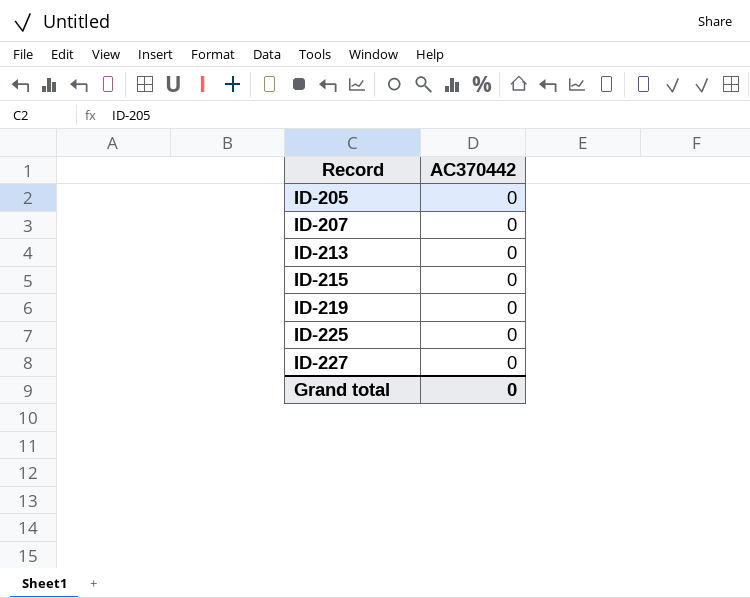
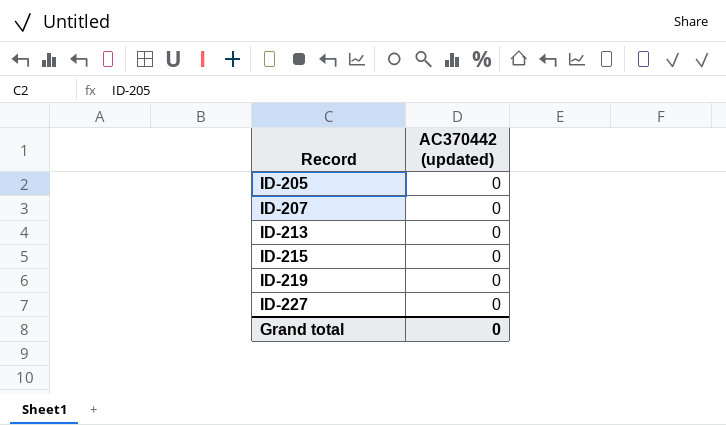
column name: AC370442 -> AC370442 (updated)
row ID-225: 0 -> none

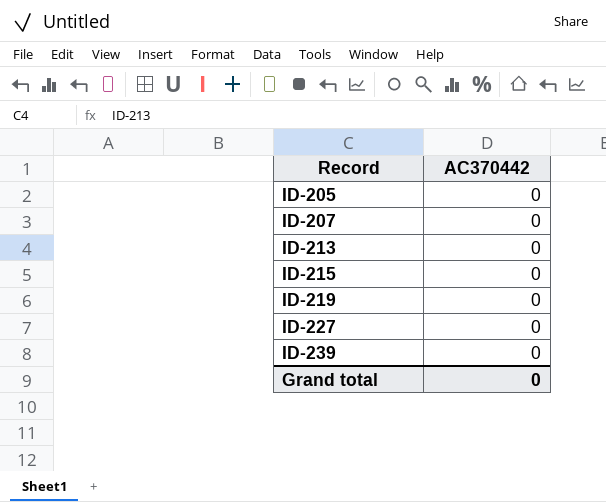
column name: AC370442 (updated) -> AC370442
row ID-239: none -> 0

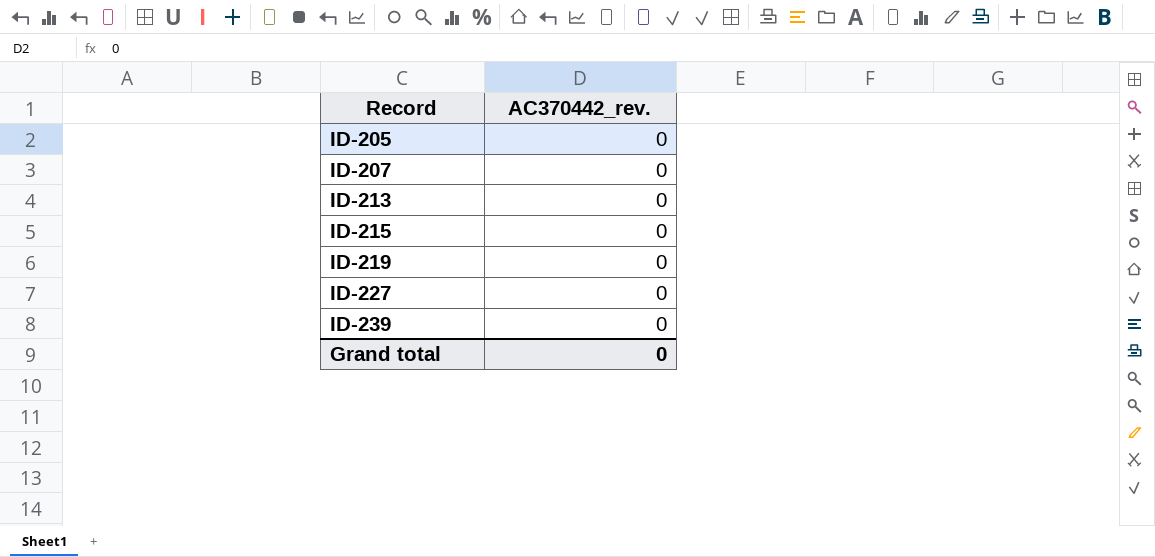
column name: AC370442 -> AC370442_rev.

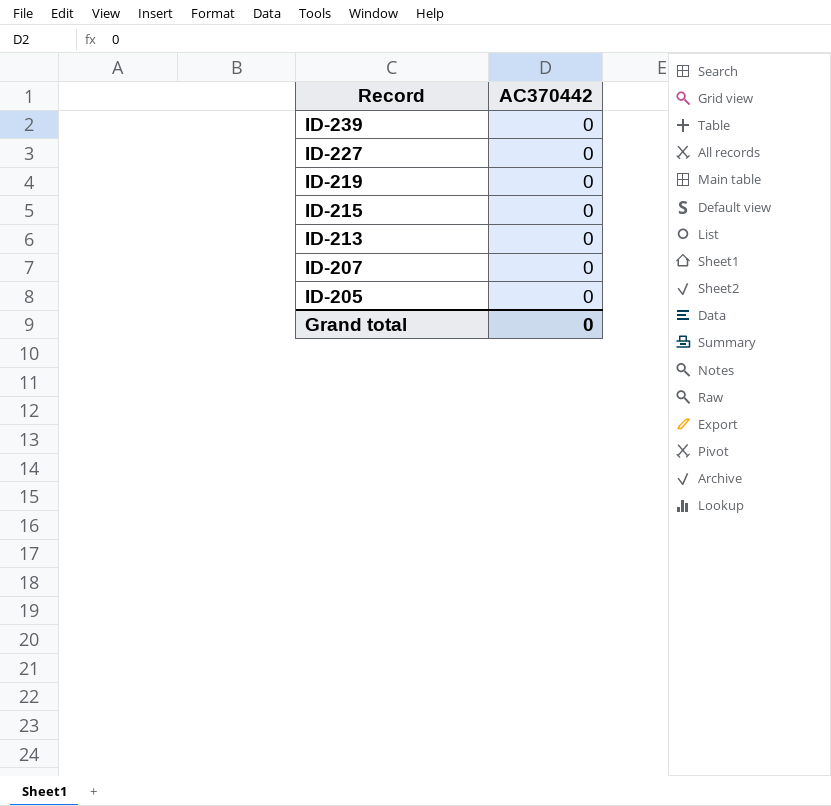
row order: Record ascending -> Record descending
column name: AC370442_rev. -> AC370442

